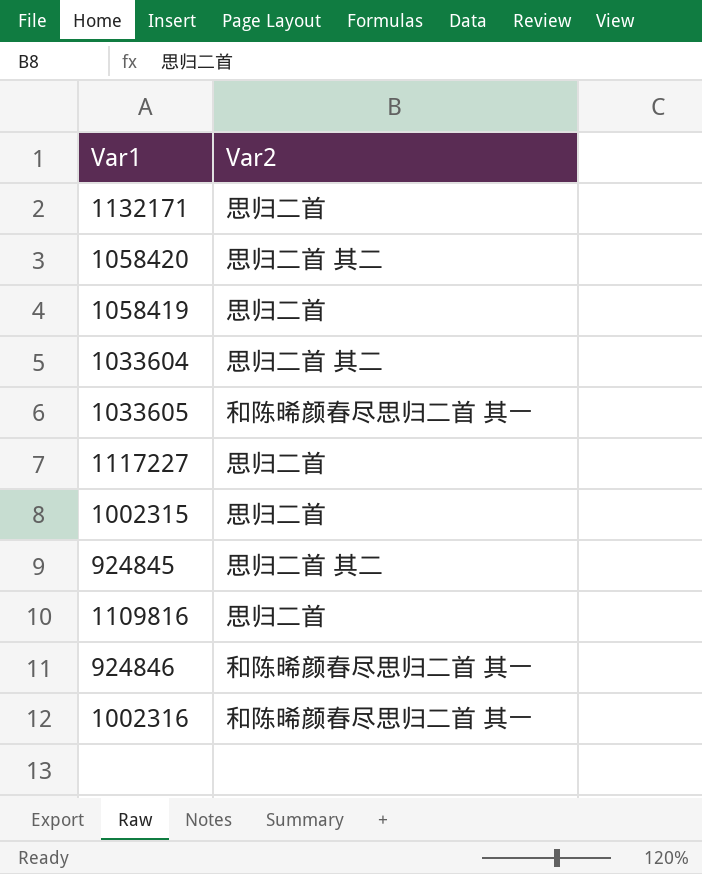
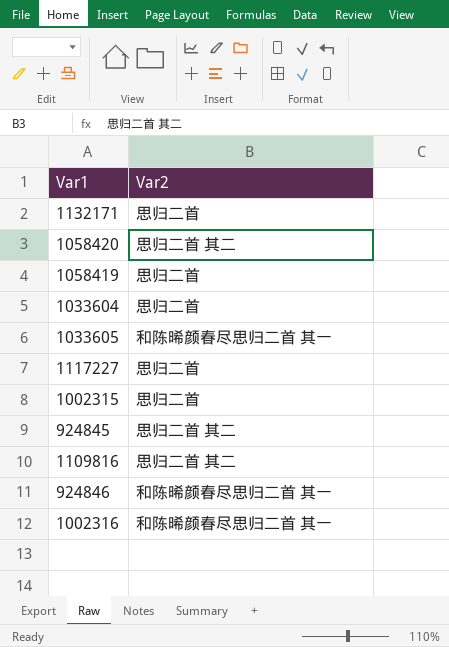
1033604 | Var2: 思归二首 其二 -> 思归二首
1109816 | Var2: 思归二首 -> 思归二首 其二

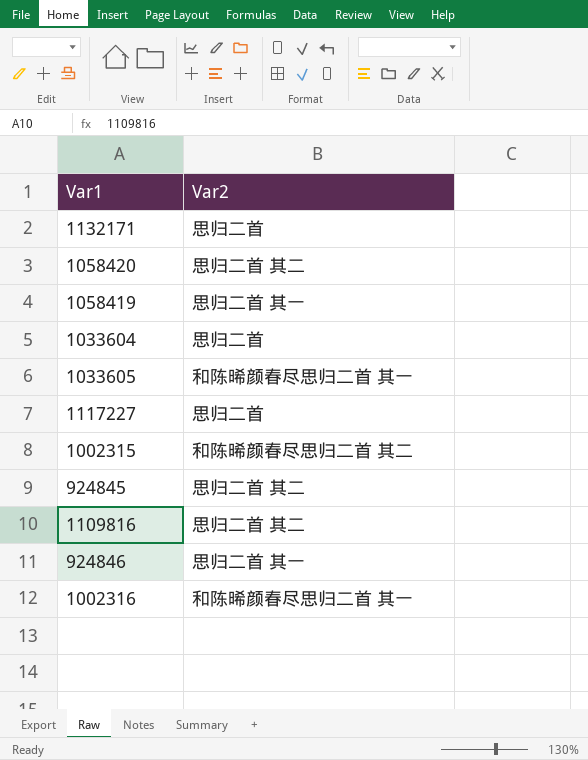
1058419 | Var2: 思归二首 -> 思归二首 其一
1002315 | Var2: 思归二首 -> 和陈晞颜春尽思归二首 其二
924846 | Var2: 和陈晞颜春尽思归二首 其一 -> 思归二首 其一

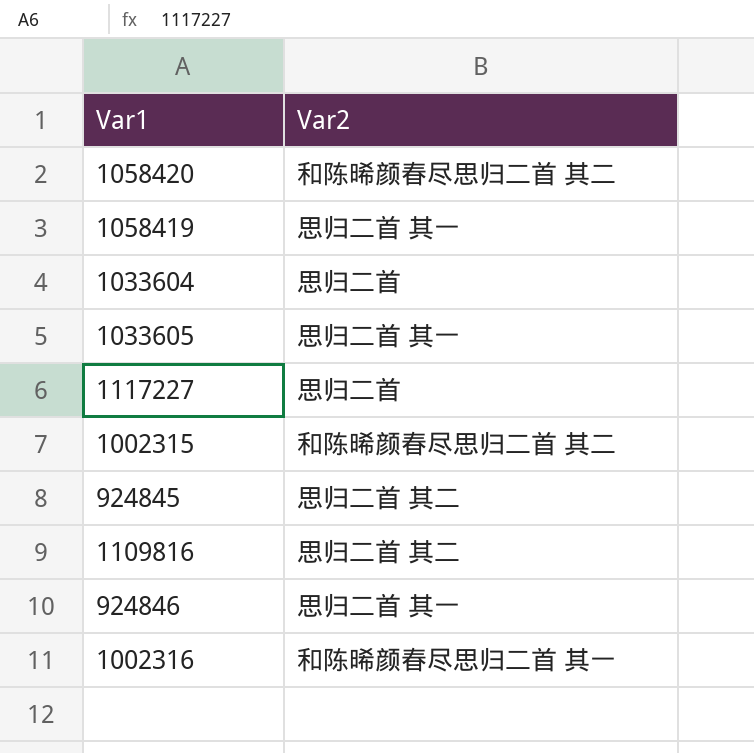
row 1132171: 思归二首 -> none
1058420 | Var2: 思归二首 其二 -> 和陈晞颜春尽思归二首 其二
1033605 | Var2: 和陈晞颜春尽思归二首 其一 -> 思归二首 其一

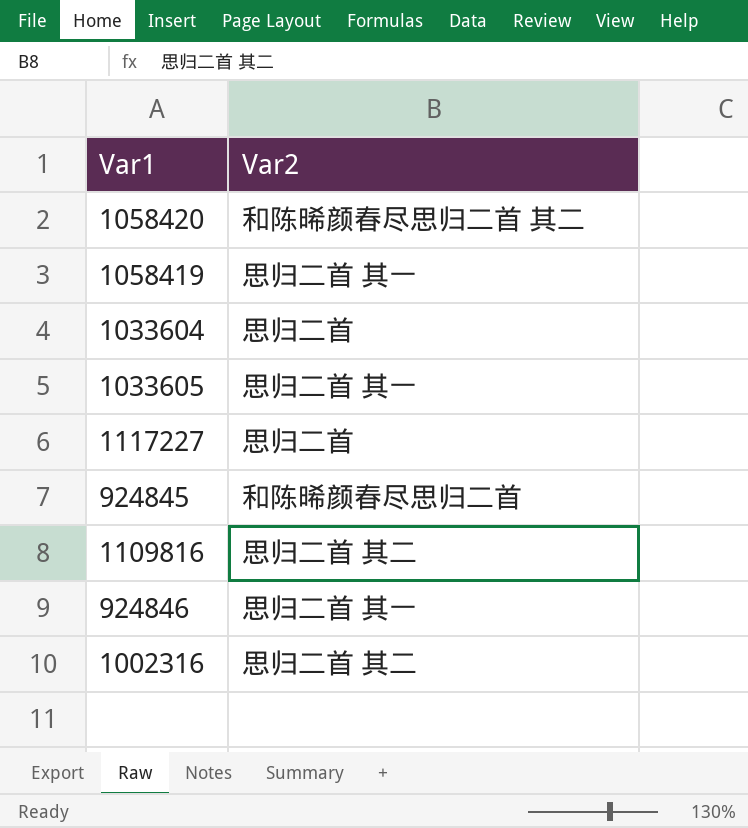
row 1002315: 和陈晞颜春尽思归二首 其二 -> none
924845 | Var2: 思归二首 其二 -> 和陈晞颜春尽思归二首
1002316 | Var2: 和陈晞颜春尽思归二首 其一 -> 思归二首 其二

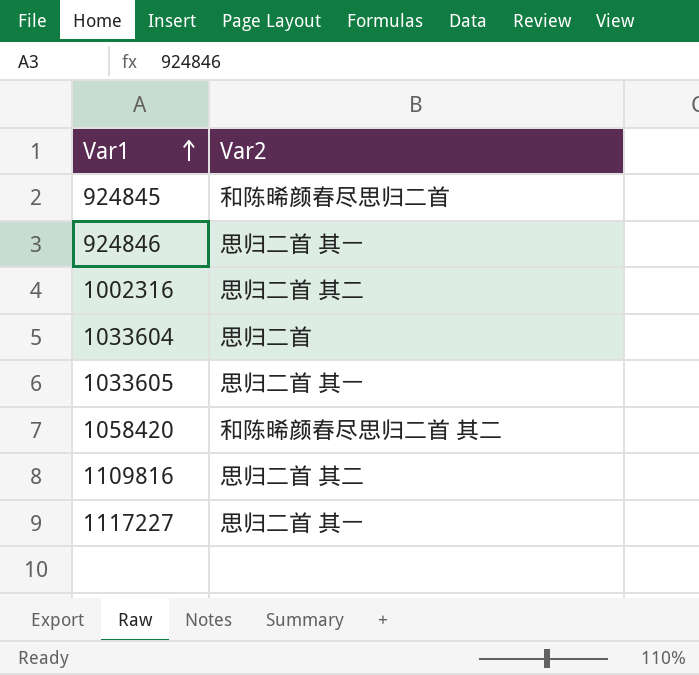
row order: none -> Var1 ascending
row 1058419: 思归二首 其一 -> none
1117227 | Var2: 思归二首 -> 思归二首 其一

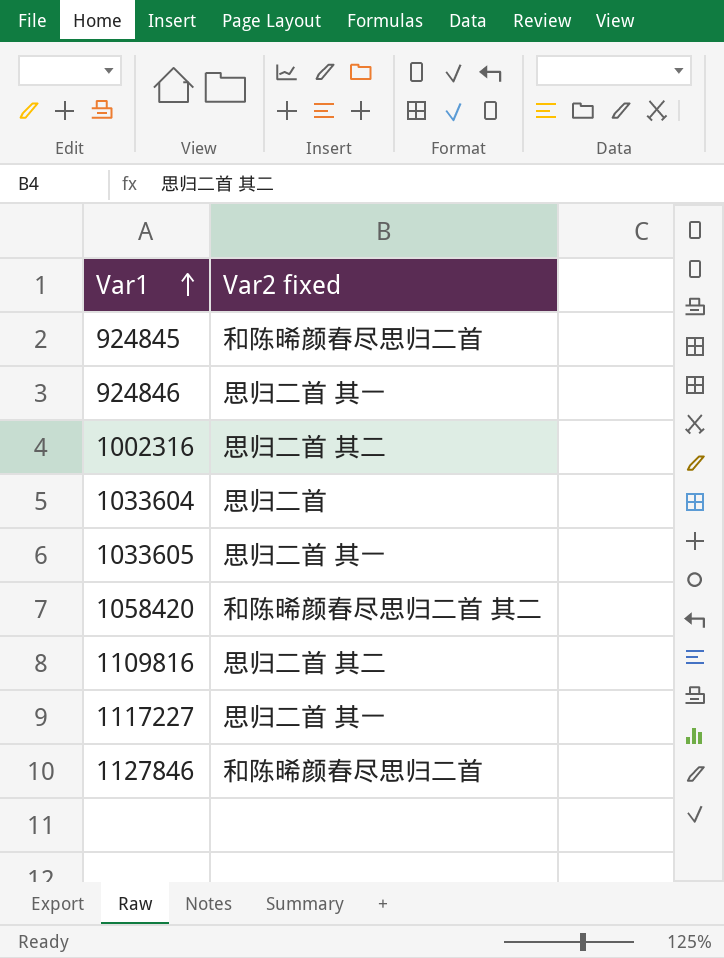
column name: Var2 -> Var2 fixed
row 1127846: none -> 和陈晞颜春尽思归二首

